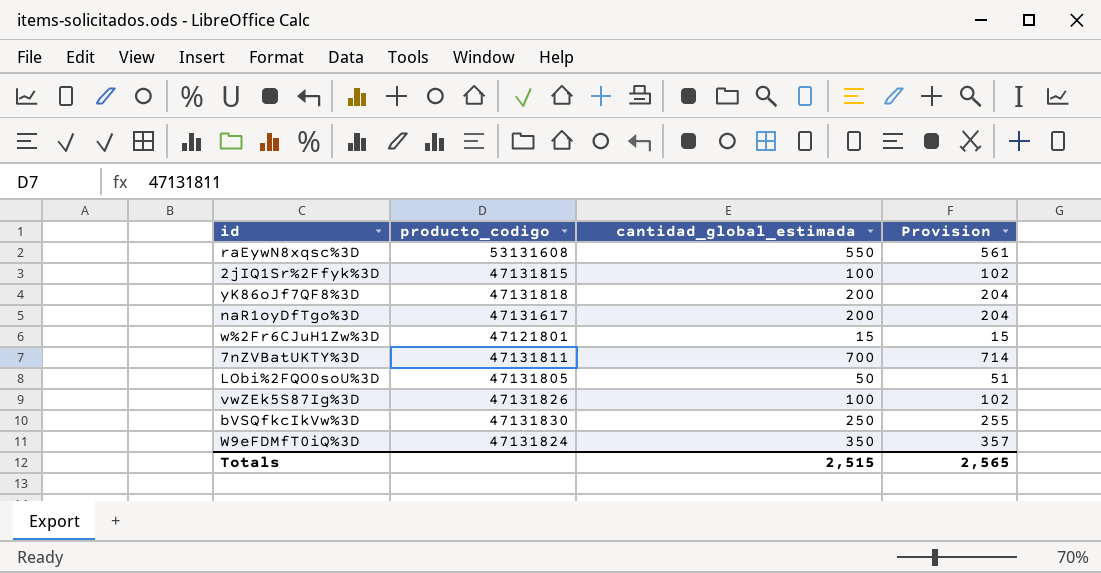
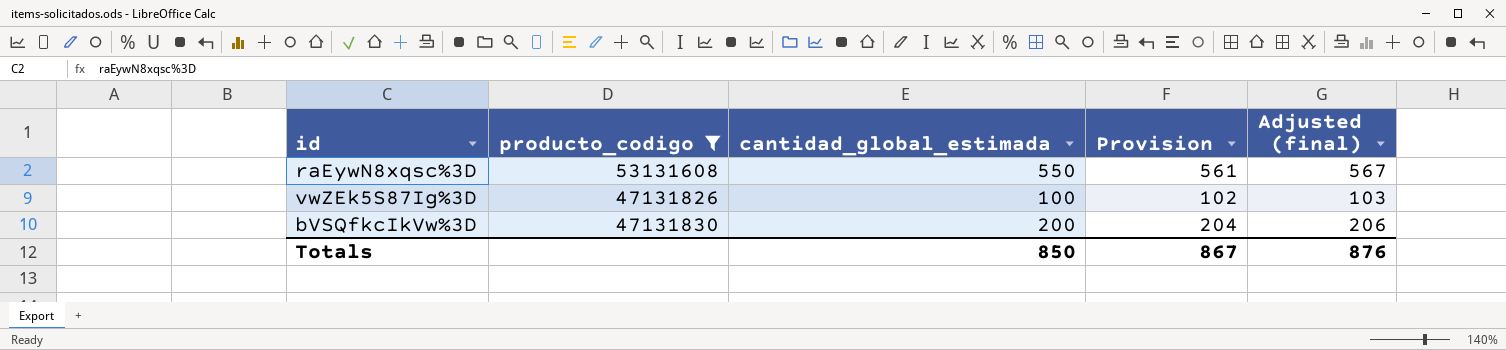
filter: none -> producto_codigo >= 47131826
column Adjusted (final) | formula: none -> [cantidad_global_estimada] * 1.03
bVSQfkcIkVw%3D | cantidad_global_estimada: 250 -> 200
bVSQfkcIkVw%3D | Provision: 255 -> 204
Totals | cantidad_global_estimada: 2,515 -> 850
Totals | Provision: 2,565 -> 867

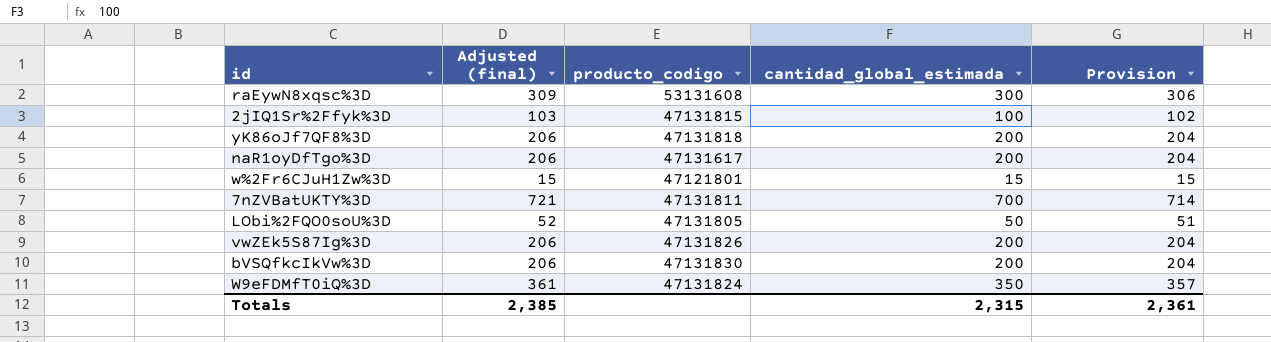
filter: producto_codigo >= 47131826 -> none
column Adjusted (final) | position: 5 -> 2
raEywN8xqsc%3D | Adjusted (final): 567 -> 309
raEywN8xqsc%3D | cantidad_global_estimada: 550 -> 300
raEywN8xqsc%3D | Provision: 561 -> 306
vwZEk5S87Ig%3D | Adjusted (final): 103 -> 206
vwZEk5S87Ig%3D | cantidad_global_estimada: 100 -> 200
vwZEk5S87Ig%3D | Provision: 102 -> 204
Totals | Adjusted (final): 876 -> 2,385
Totals | cantidad_global_estimada: 850 -> 2,315
Totals | Provision: 867 -> 2,361

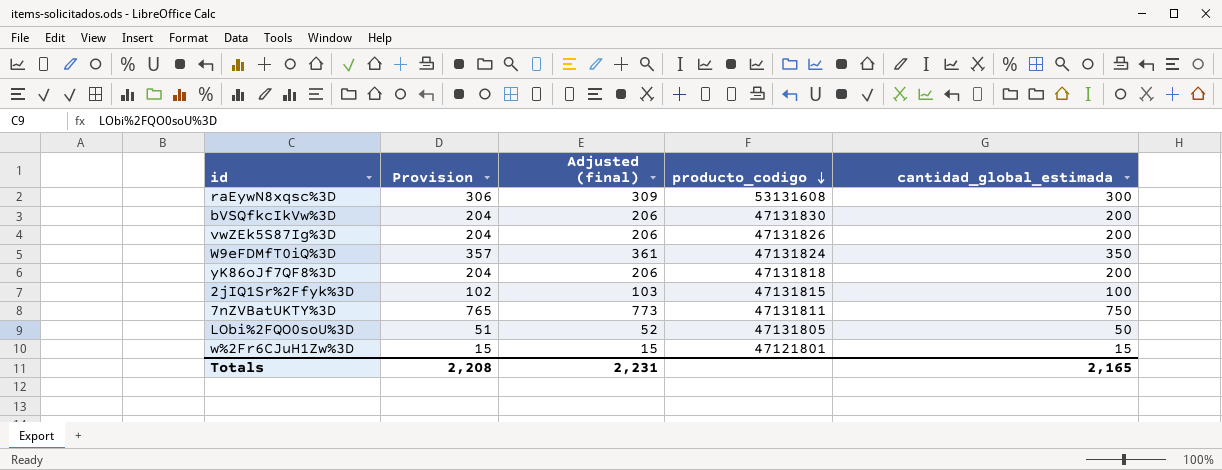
row order: none -> producto_codigo descending
column Provision | position: 5 -> 2
row naR1oyDfTgo%3D: 206 | 47131617 | 200 | 204 -> none
7nZVBatUKTY%3D | Provision: 714 -> 765
7nZVBatUKTY%3D | Adjusted (final): 721 -> 773
7nZVBatUKTY%3D | cantidad_global_estimada: 700 -> 750
Totals | Provision: 2,361 -> 2,208
Totals | Adjusted (final): 2,385 -> 2,231
Totals | cantidad_global_estimada: 2,315 -> 2,165

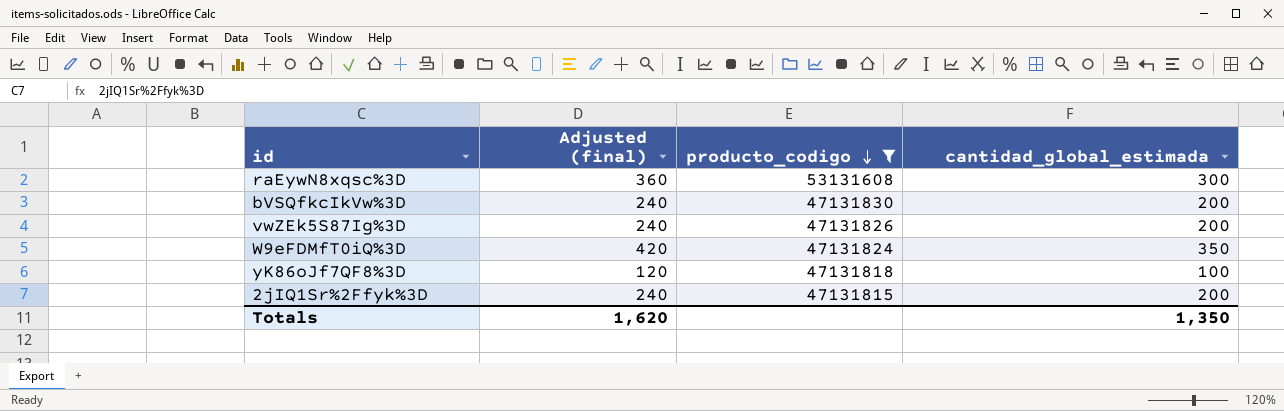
filter: none -> producto_codigo >= 47131815
column Provision | formula: [cantidad_global_estimada] * 1.02 -> none
column Adjusted (final) | formula: [cantidad_global_estimada] * 1.03 -> [cantidad_global_estimada] * 1.2
yK86oJf7QF8%3D | cantidad_global_estimada: 200 -> 100
2jIQ1Sr%2Ffyk%3D | cantidad_global_estimada: 100 -> 200
Totals | Adjusted (final): 2,231 -> 1,620
Totals | cantidad_global_estimada: 2,165 -> 1,350

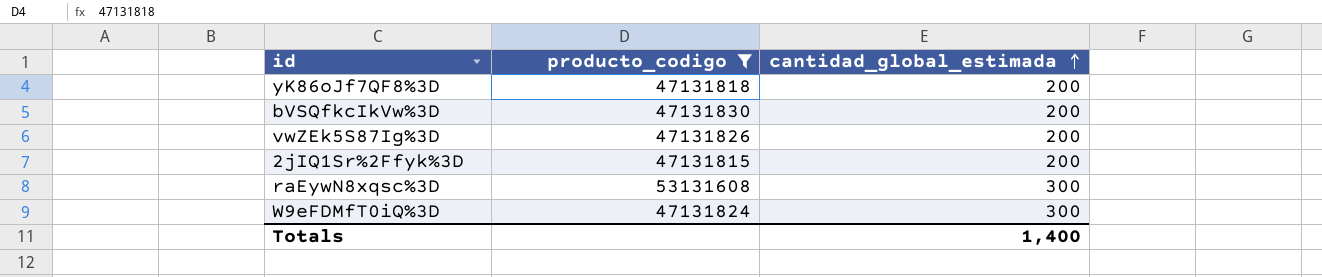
row order: producto_codigo descending -> cantidad_global_estimada ascending
column Adjusted (final) | formula: [cantidad_global_estimada] * 1.2 -> none
yK86oJf7QF8%3D | cantidad_global_estimada: 100 -> 200
W9eFDMfT0iQ%3D | cantidad_global_estimada: 350 -> 300
Totals | cantidad_global_estimada: 1,350 -> 1,400

